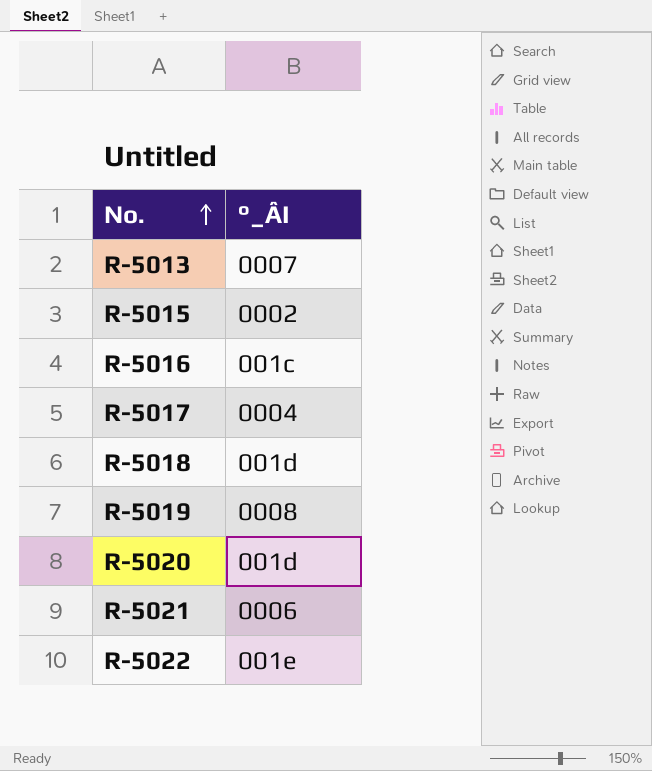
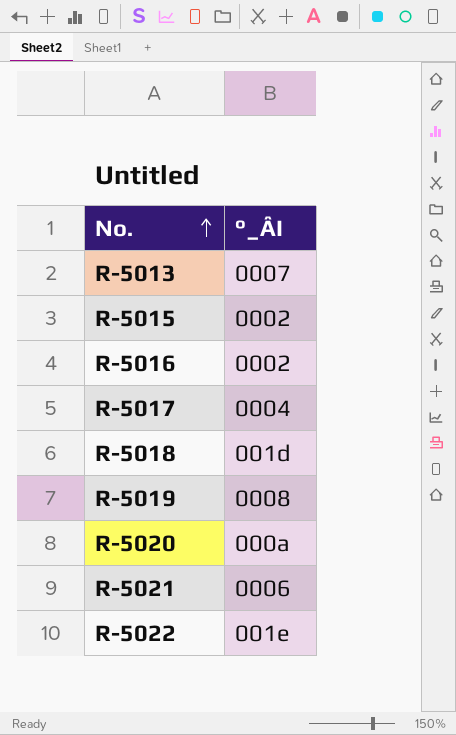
R-5016 | °_ÂI: 001c -> 0002
R-5020 | °_ÂI: 001d -> 000a

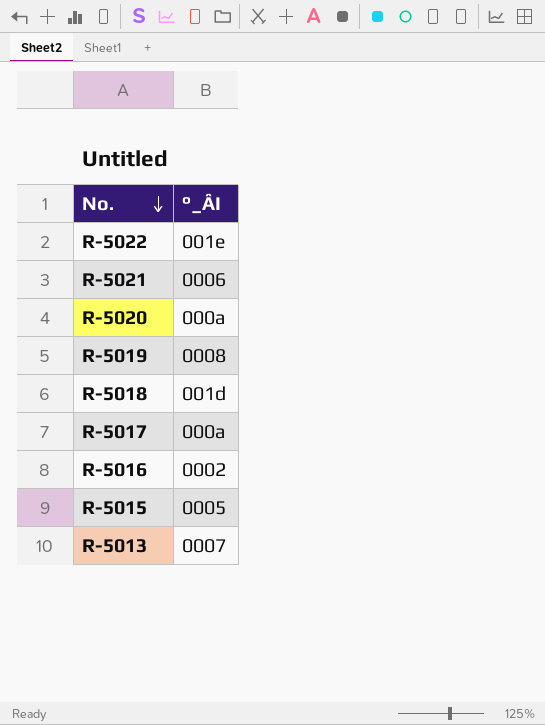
row order: No. ascending -> No. descending
R-5017 | °_ÂI: 0004 -> 000a
R-5015 | °_ÂI: 0002 -> 0005

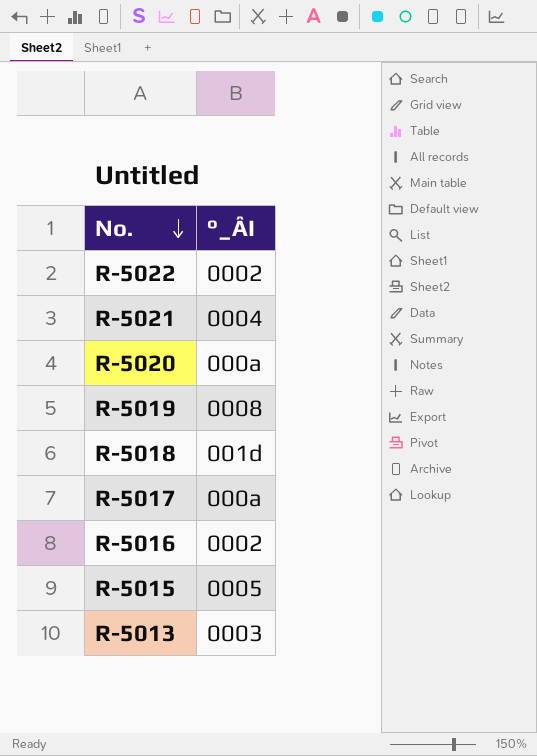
R-5022 | °_ÂI: 001e -> 0002
R-5021 | °_ÂI: 0006 -> 0004
R-5013 | °_ÂI: 0007 -> 0003

